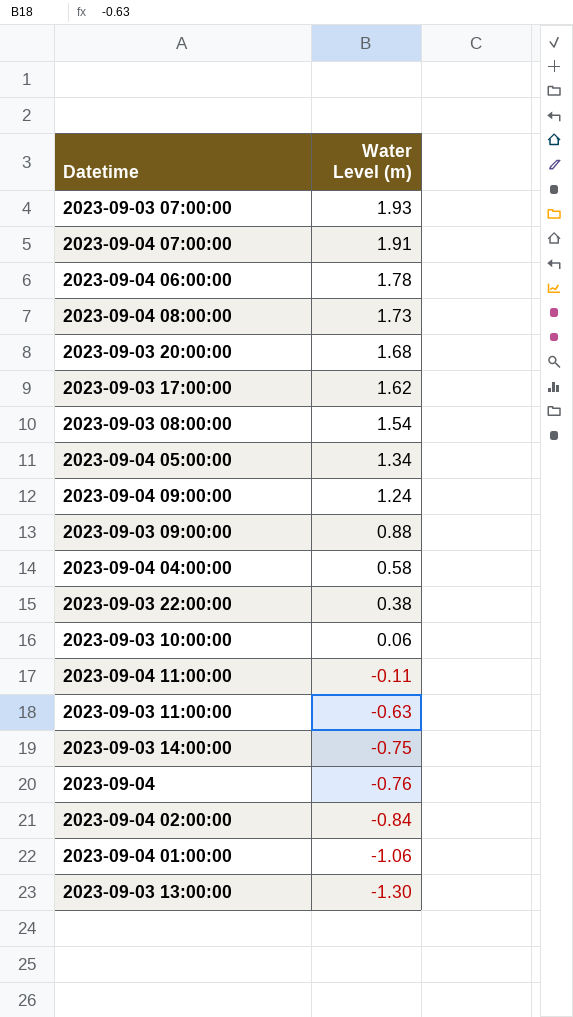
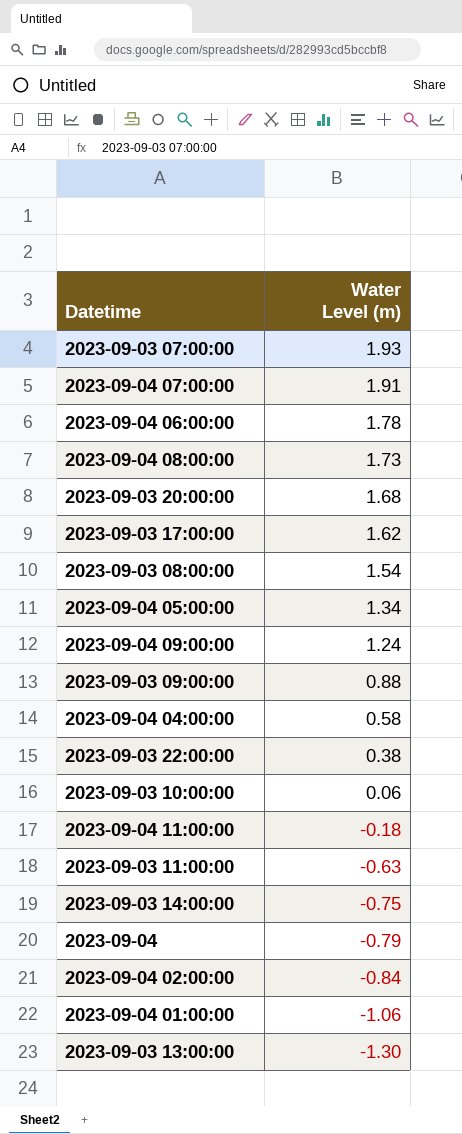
2023-09-04 11:00:00 | Water Level (m): -0.11 -> -0.18
2023-09-04 | Water Level (m): -0.76 -> -0.79

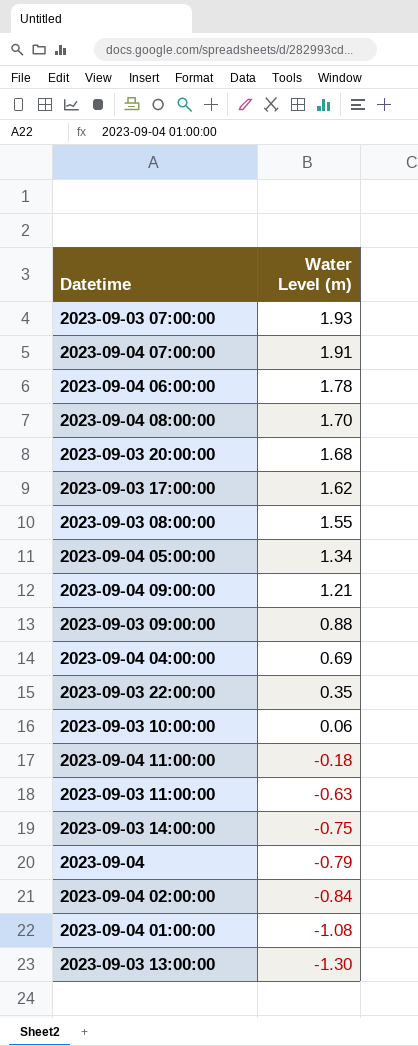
2023-09-04 08:00:00 | Water Level (m): 1.73 -> 1.70
2023-09-03 08:00:00 | Water Level (m): 1.54 -> 1.55
2023-09-04 09:00:00 | Water Level (m): 1.24 -> 1.21
2023-09-04 04:00:00 | Water Level (m): 0.58 -> 0.69
2023-09-03 22:00:00 | Water Level (m): 0.38 -> 0.35
2023-09-04 01:00:00 | Water Level (m): -1.06 -> -1.08

